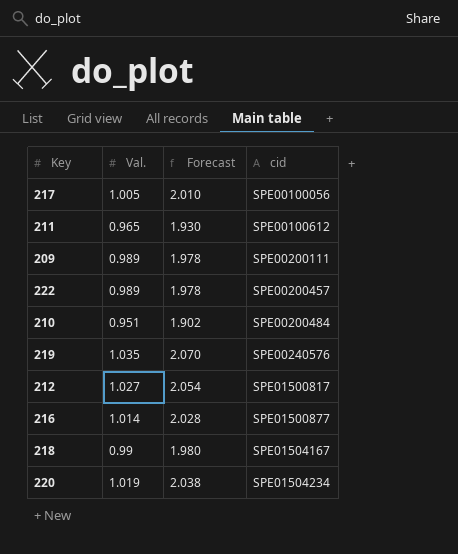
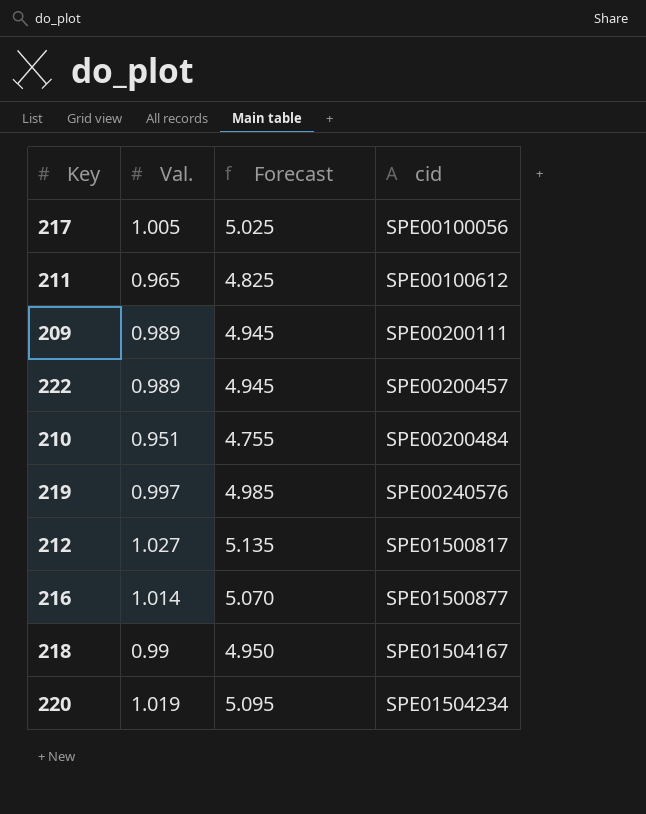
column Forecast | formula: [Val.] * 2 -> [Val.] * 5
219 | Val.: 1.035 -> 0.997

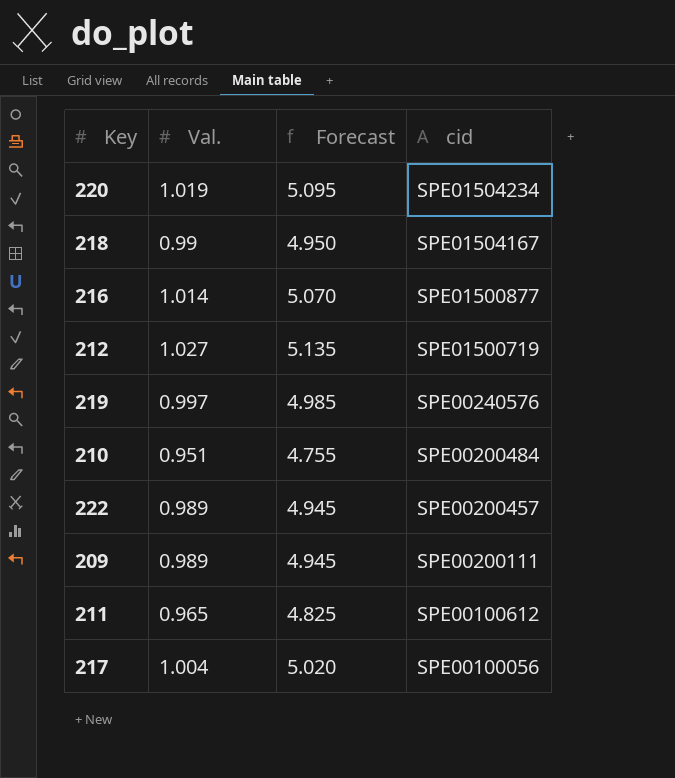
row order: cid ascending -> cid descending
212 | cid: SPE01500817 -> SPE01500719
217 | Val.: 1.005 -> 1.004
217 | Forecast: 5.025 -> 5.020

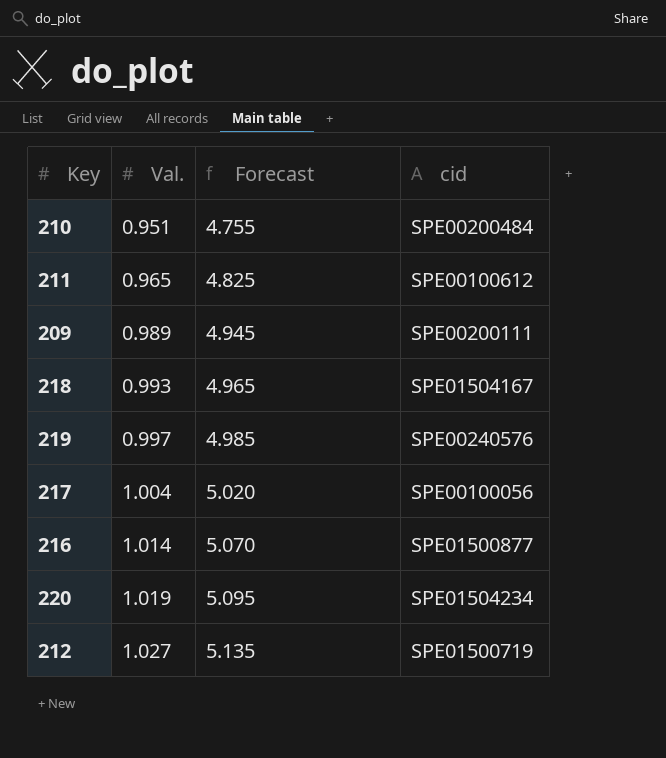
row order: cid descending -> Val. ascending
row 222: 0.989 | 4.945 | SPE00200457 -> none
218 | Val.: 0.99 -> 0.993
218 | Forecast: 4.950 -> 4.965

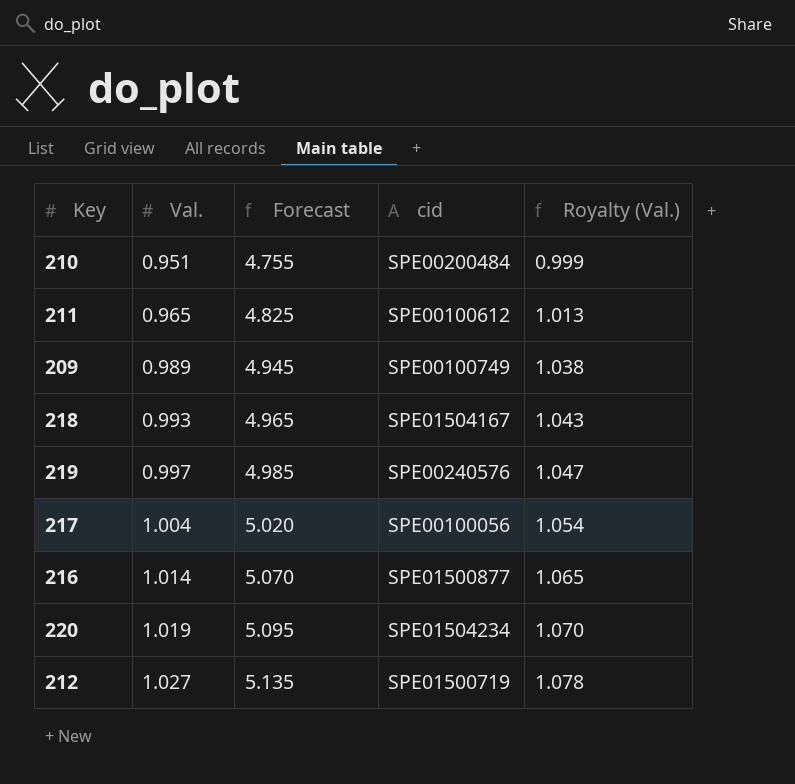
column Royalty (Val.) | formula: none -> [Val.] * 1.05
209 | cid: SPE00200111 -> SPE00100749

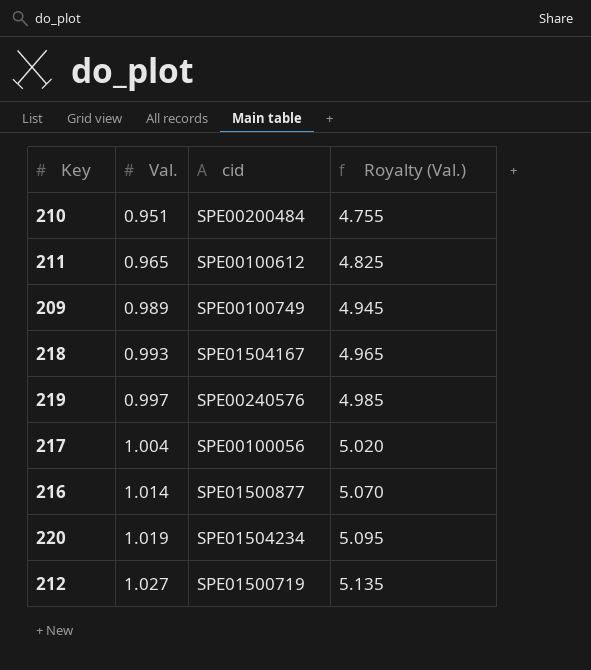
column Forecast | formula: [Val.] * 5 -> none
column Royalty (Val.) | formula: [Val.] * 1.05 -> [Val.] * 5

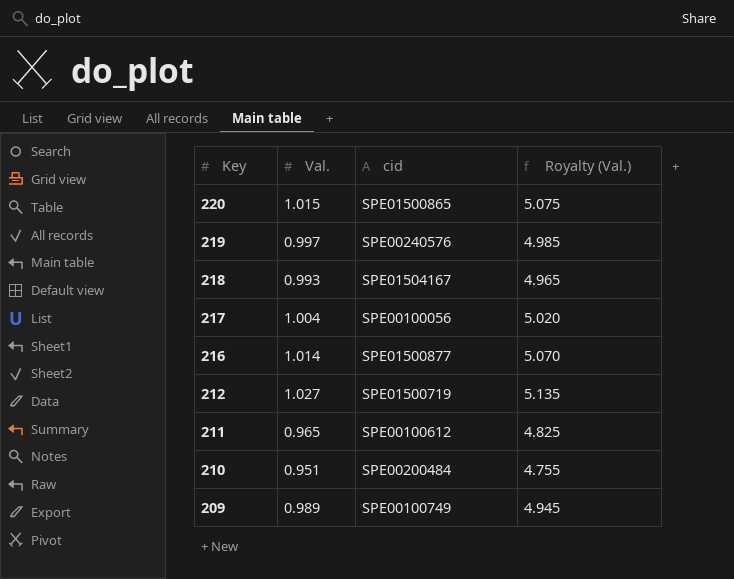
row order: Val. ascending -> Key descending
220 | Val.: 1.019 -> 1.015
220 | cid: SPE01504234 -> SPE01500865
220 | Royalty (Val.): 5.095 -> 5.075

